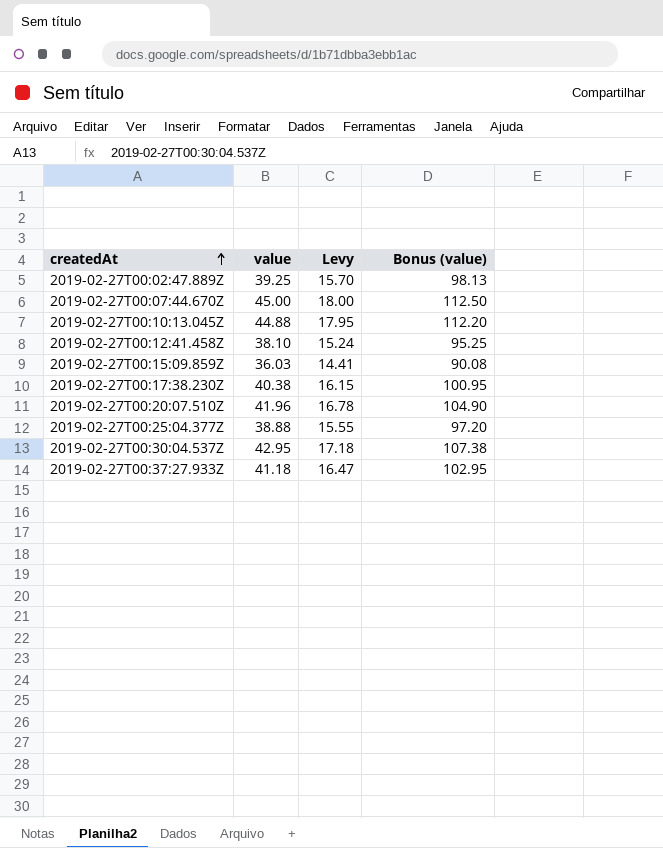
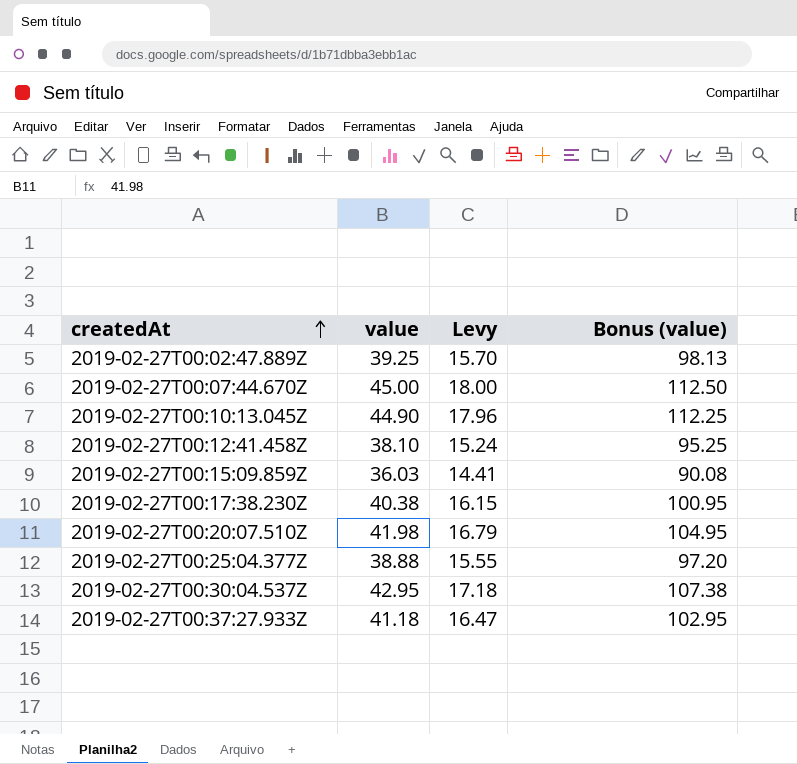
2019-02-27T00:10:13.045Z | value: 44.88 -> 44.90
2019-02-27T00:10:13.045Z | Levy: 17.95 -> 17.96
2019-02-27T00:10:13.045Z | Bonus (value): 112.20 -> 112.25
2019-02-27T00:20:07.510Z | value: 41.96 -> 41.98
2019-02-27T00:20:07.510Z | Levy: 16.78 -> 16.79
2019-02-27T00:20:07.510Z | Bonus (value): 104.90 -> 104.95

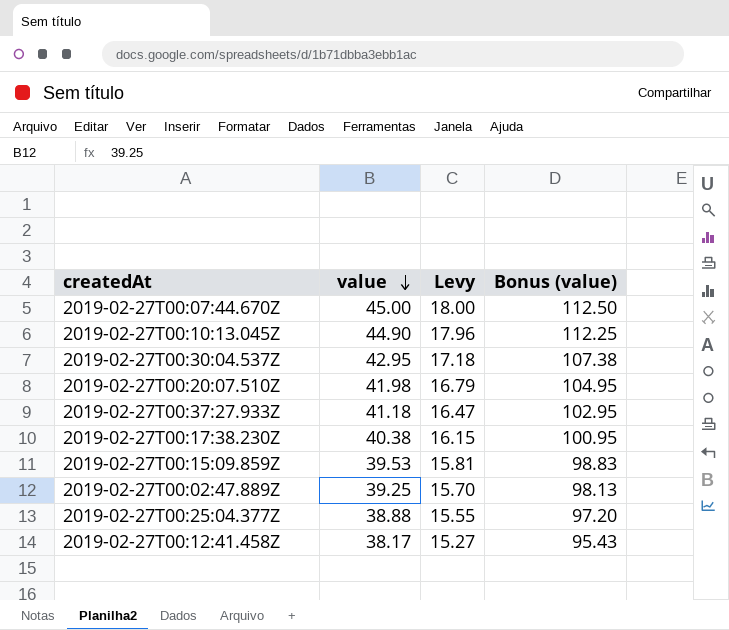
row order: createdAt ascending -> value descending
2019-02-27T00:15:09.859Z | value: 36.03 -> 39.53
2019-02-27T00:15:09.859Z | Levy: 14.41 -> 15.81
2019-02-27T00:15:09.859Z | Bonus (value): 90.08 -> 98.83
2019-02-27T00:12:41.458Z | value: 38.10 -> 38.17
2019-02-27T00:12:41.458Z | Levy: 15.24 -> 15.27
2019-02-27T00:12:41.458Z | Bonus (value): 95.25 -> 95.43

